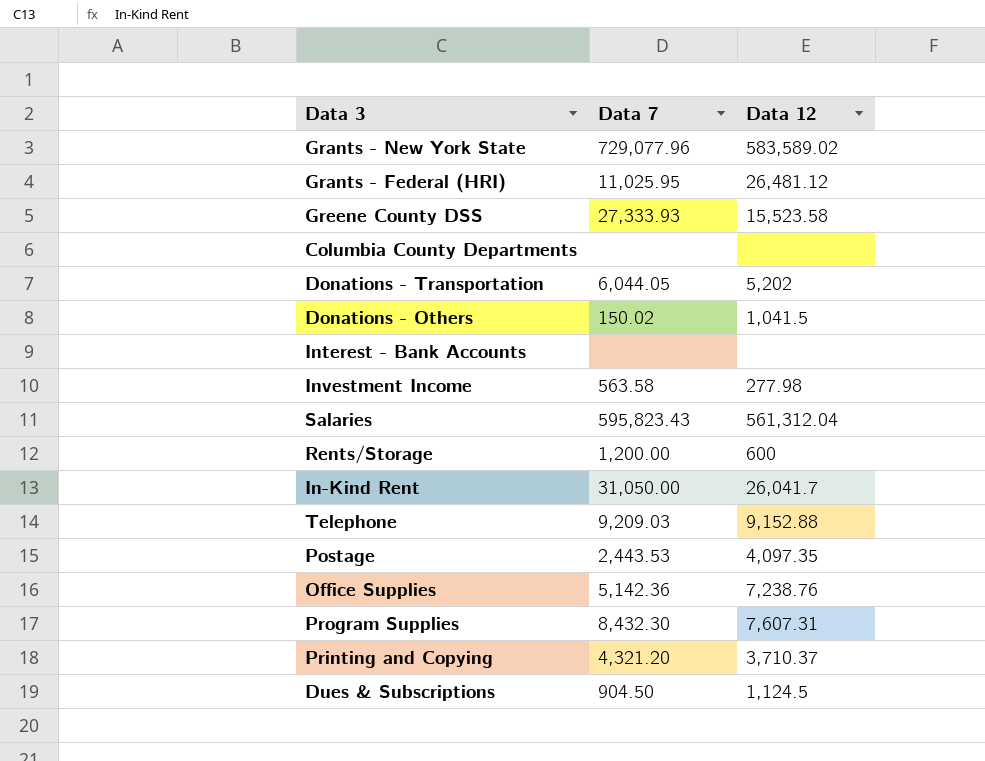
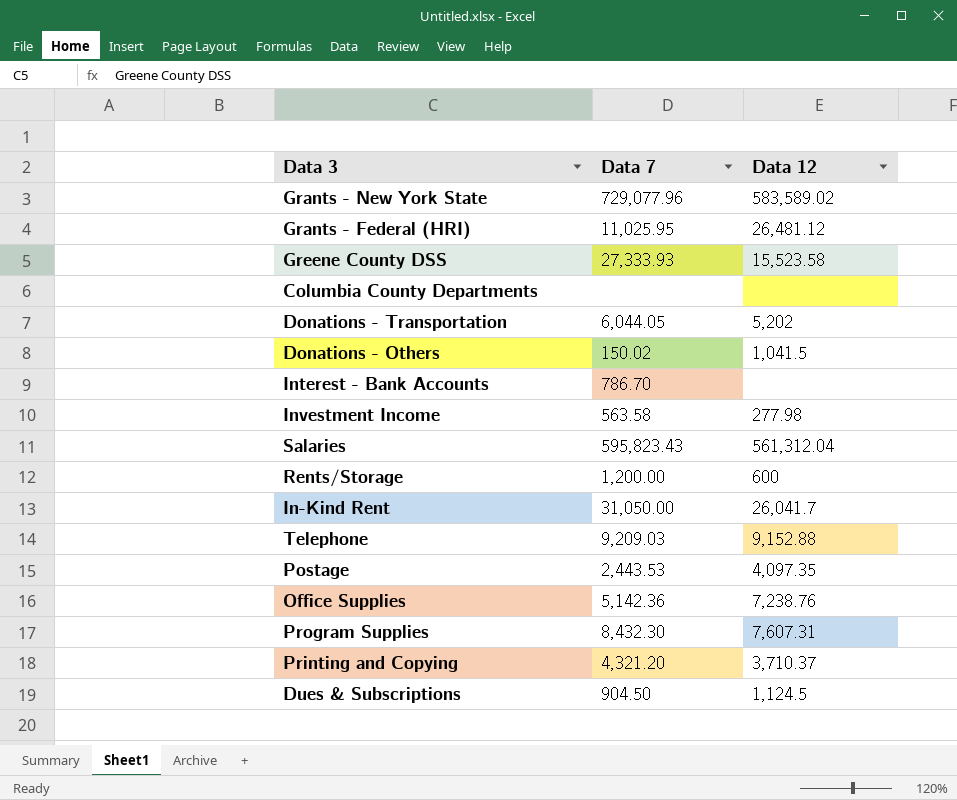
Interest - Bank Accounts | Data 7: none -> 786.70

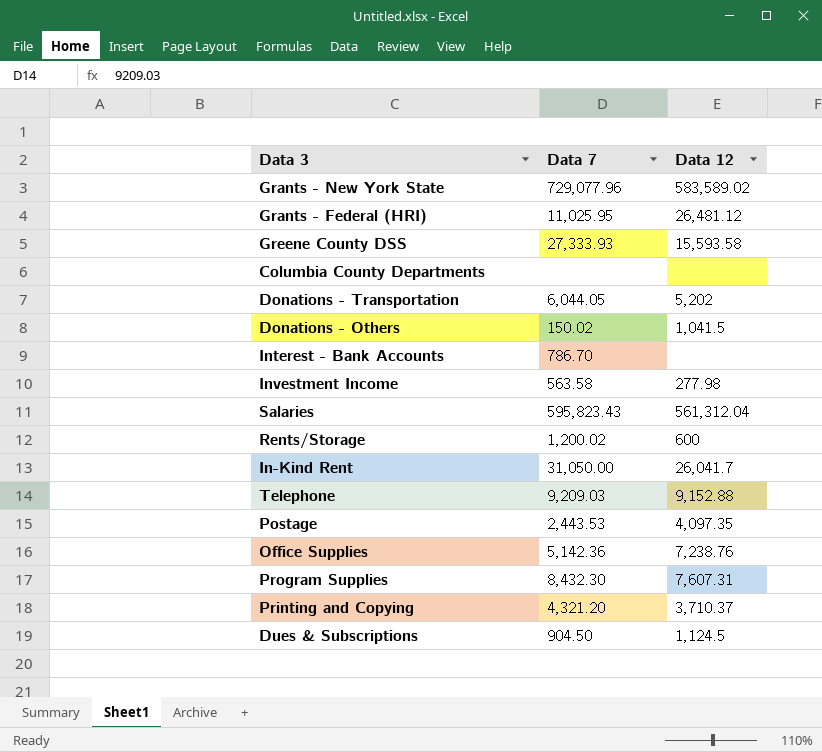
Greene County DSS | Data 12: 15,523.58 -> 15,593.58
Rents/Storage | Data 7: 1,200.00 -> 1,200.02

